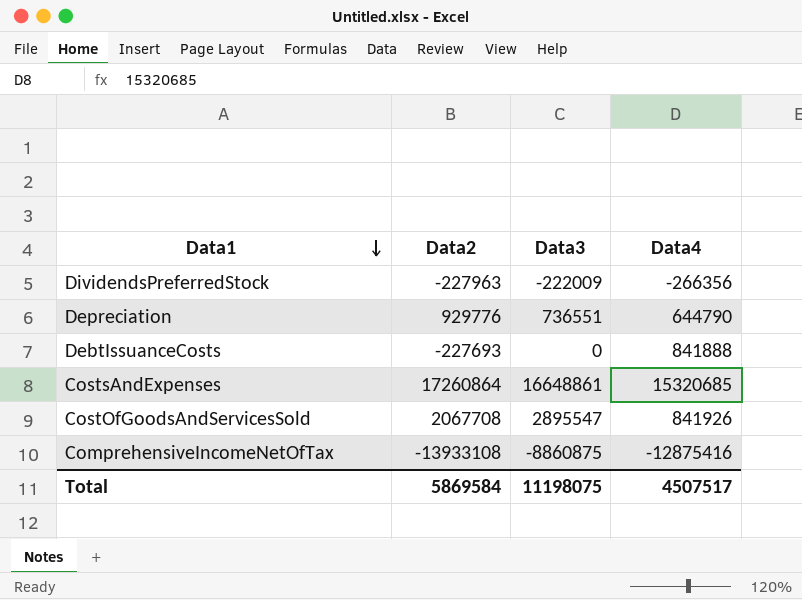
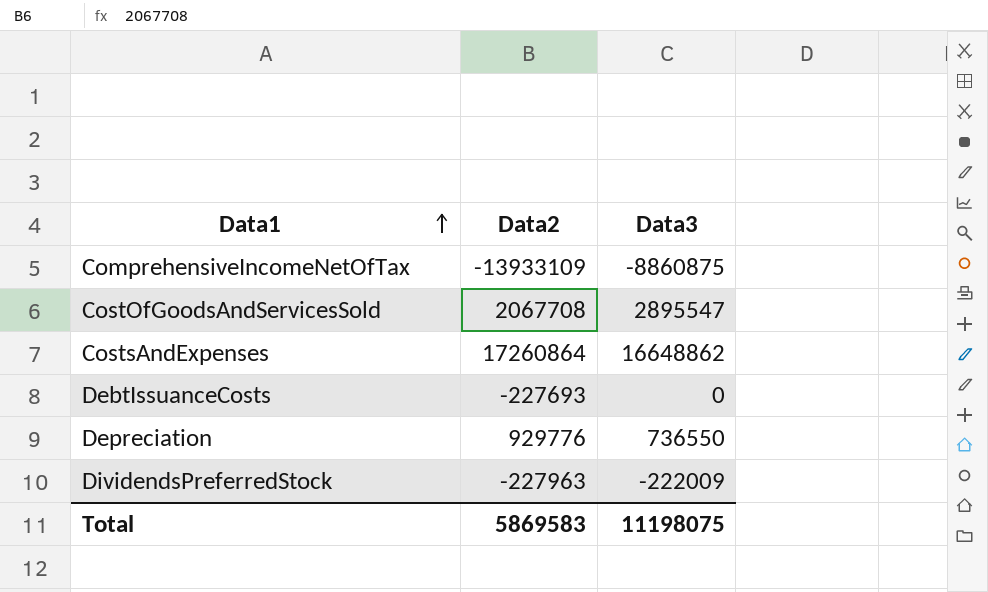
row order: Data1 descending -> Data1 ascending
column Data4 | position: 4 -> none
ComprehensiveIncomeNetOfTax | Data2: -13933108 -> -13933109
CostsAndExpenses | Data3: 16648861 -> 16648862
Depreciation | Data3: 736551 -> 736550
Total | Data2: 5869584 -> 5869583

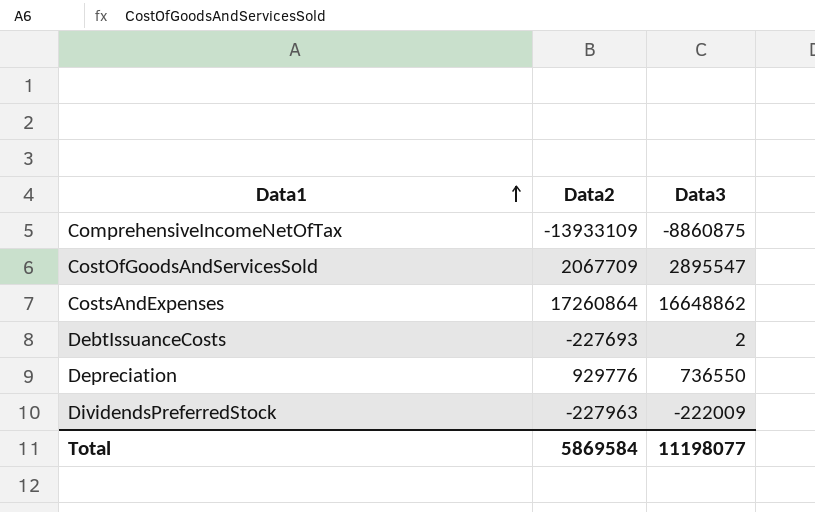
CostOfGoodsAndServicesSold | Data2: 2067708 -> 2067709
DebtIssuanceCosts | Data3: 0 -> 2
Total | Data2: 5869583 -> 5869584
Total | Data3: 11198075 -> 11198077

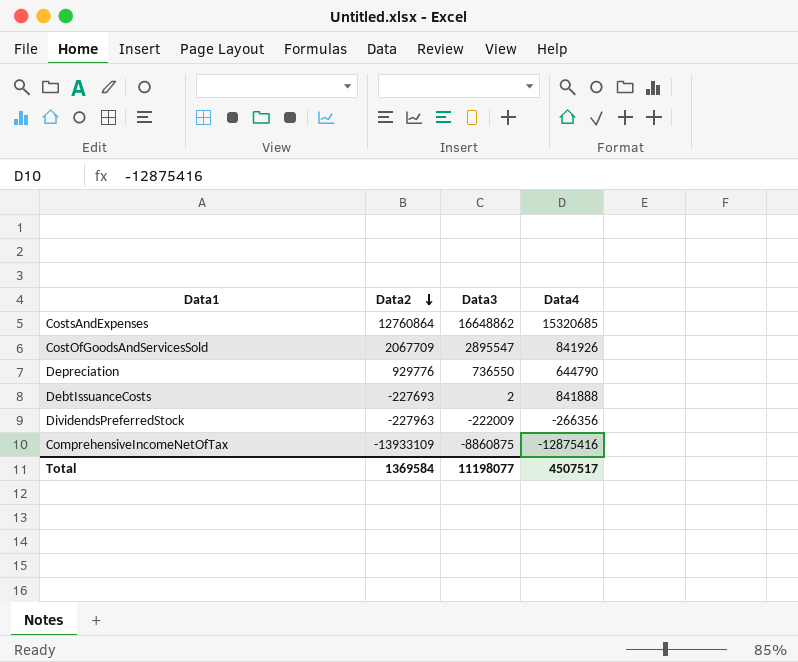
row order: Data1 ascending -> Data2 descending
column Data4 | position: none -> 4
CostsAndExpenses | Data2: 17260864 -> 12760864
Total | Data2: 5869584 -> 1369584

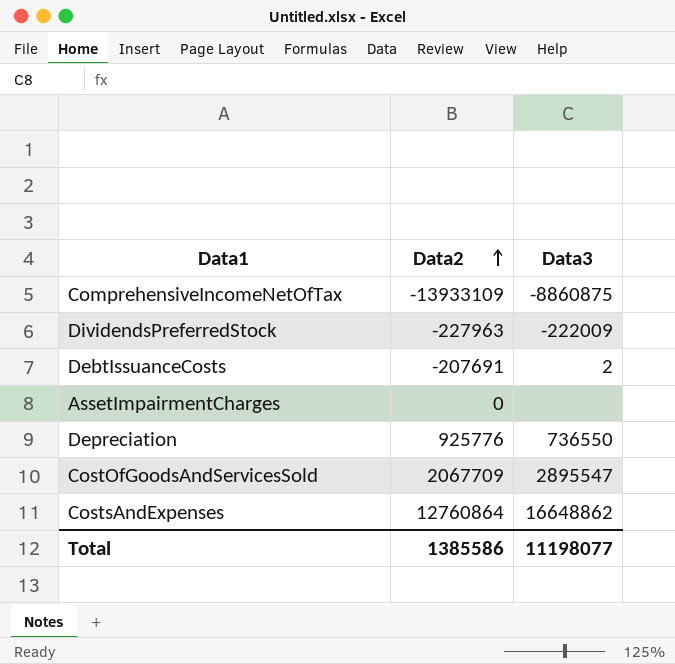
row order: Data2 descending -> Data2 ascending
column Data4 | position: 4 -> none
DebtIssuanceCosts | Data2: -227693 -> -207691
row AssetImpairmentCharges: none -> 0 | none
Depreciation | Data2: 929776 -> 925776
Total | Data2: 1369584 -> 1385586

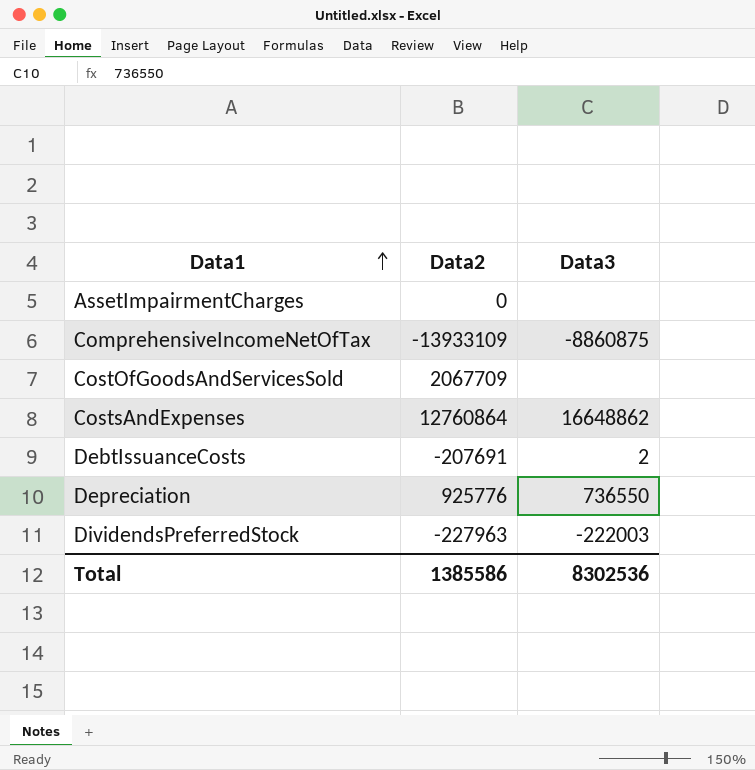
row order: Data2 ascending -> Data1 ascending
CostOfGoodsAndServicesSold | Data3: 2895547 -> none
DividendsPreferredStock | Data3: -222009 -> -222003
Total | Data3: 11198077 -> 8302536

